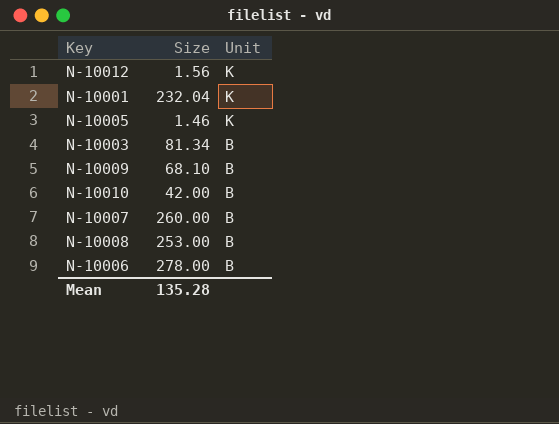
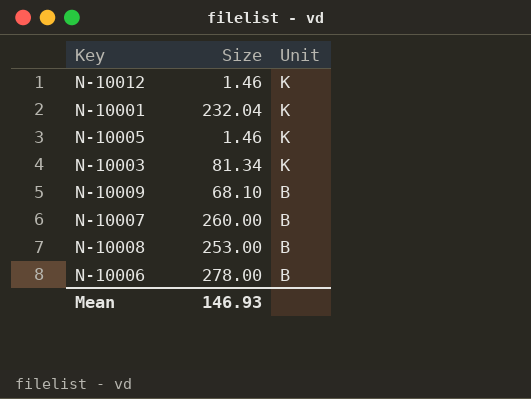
row N-10010: 42.00 | B -> none
N-10012 | Size: 1.56 -> 1.46
N-10003 | Unit: B -> K
Mean | Size: 135.28 -> 146.93

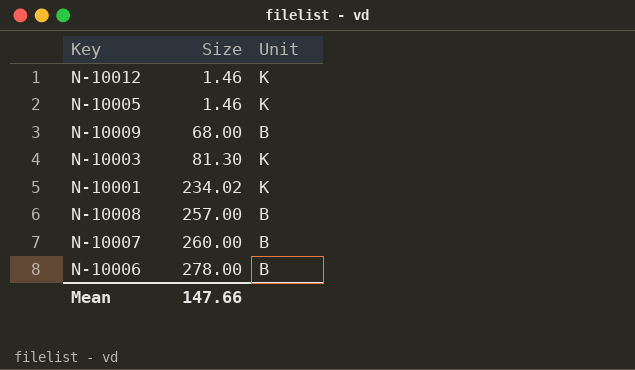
row order: Unit descending -> Size ascending
N-10009 | Size: 68.10 -> 68.00
N-10003 | Size: 81.34 -> 81.30
N-10001 | Size: 232.04 -> 234.02
N-10008 | Size: 253.00 -> 257.00
Mean | Size: 146.93 -> 147.66

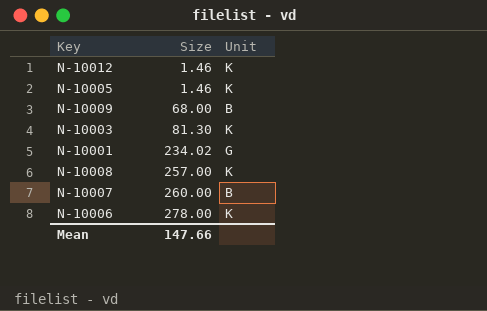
N-10001 | Unit: K -> G
N-10008 | Unit: B -> K
N-10006 | Unit: B -> K

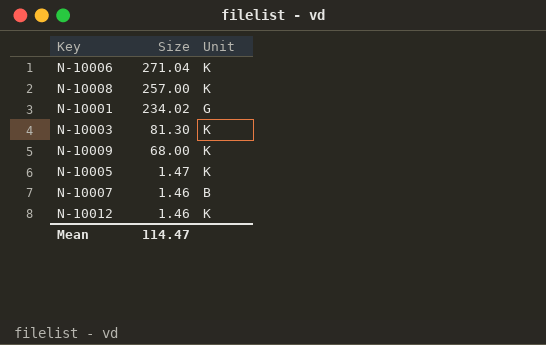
row order: Size ascending -> Size descending
N-10006 | Size: 278.00 -> 271.04
N-10009 | Unit: B -> K
N-10005 | Size: 1.46 -> 1.47
N-10007 | Size: 260.00 -> 1.46
Mean | Size: 147.66 -> 114.47

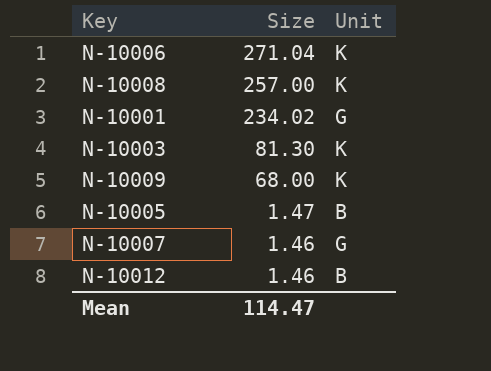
N-10005 | Unit: K -> B
N-10007 | Unit: B -> G
N-10012 | Unit: K -> B

